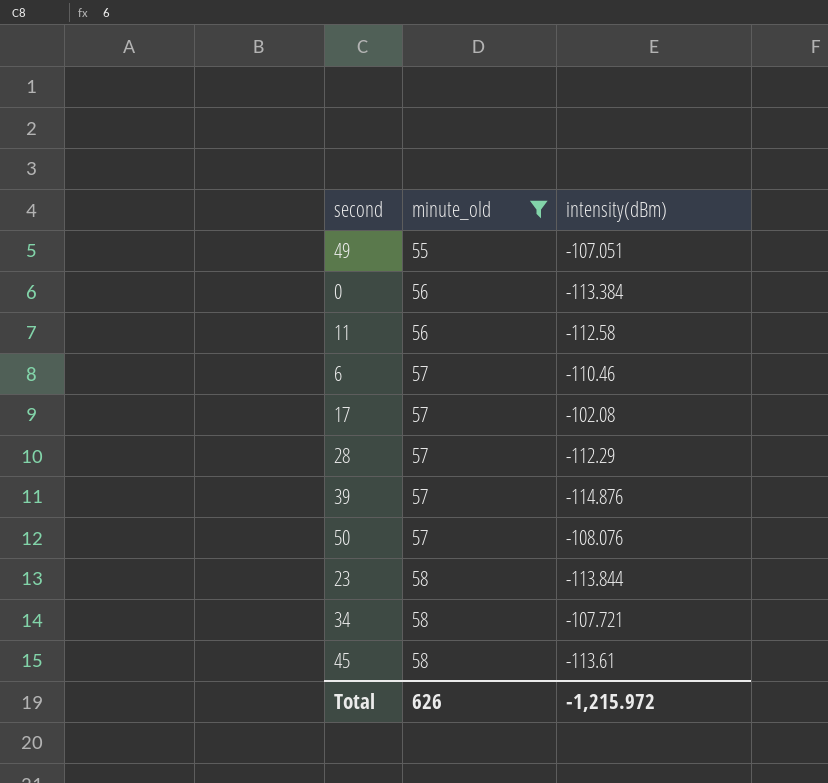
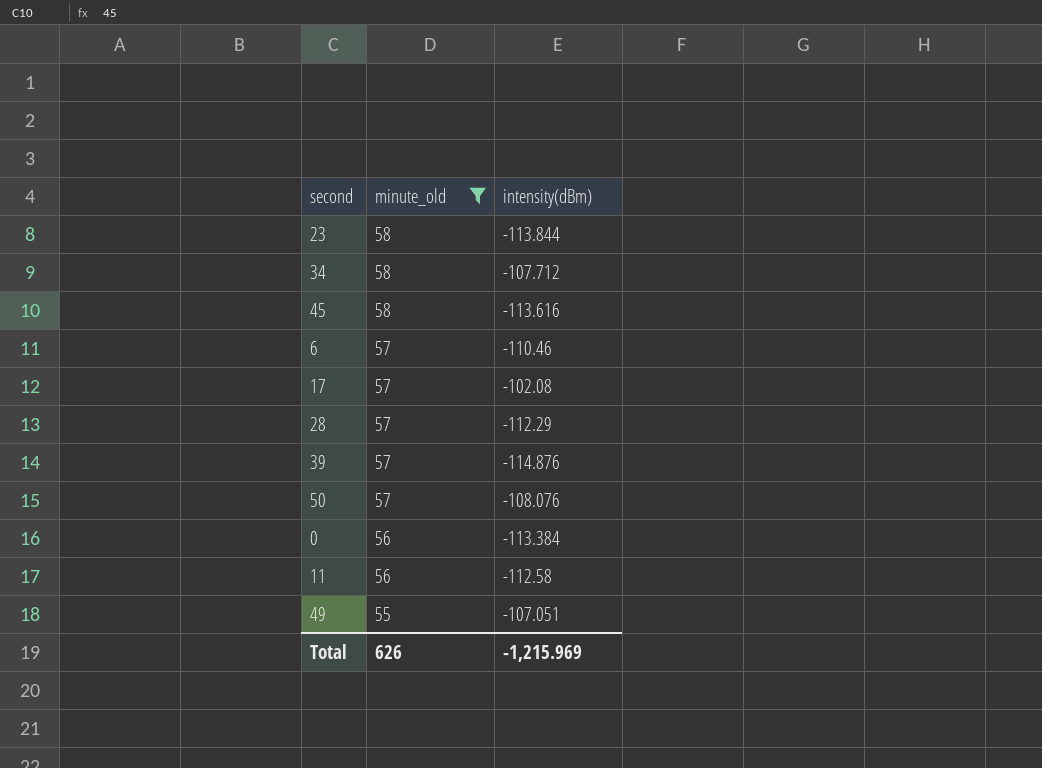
row order: minute_old ascending -> minute_old descending
34 | intensity(dBm): -107.721 -> -107.712
45 | intensity(dBm): -113.61 -> -113.616
Total | intensity(dBm): -1,215.972 -> -1,215.969

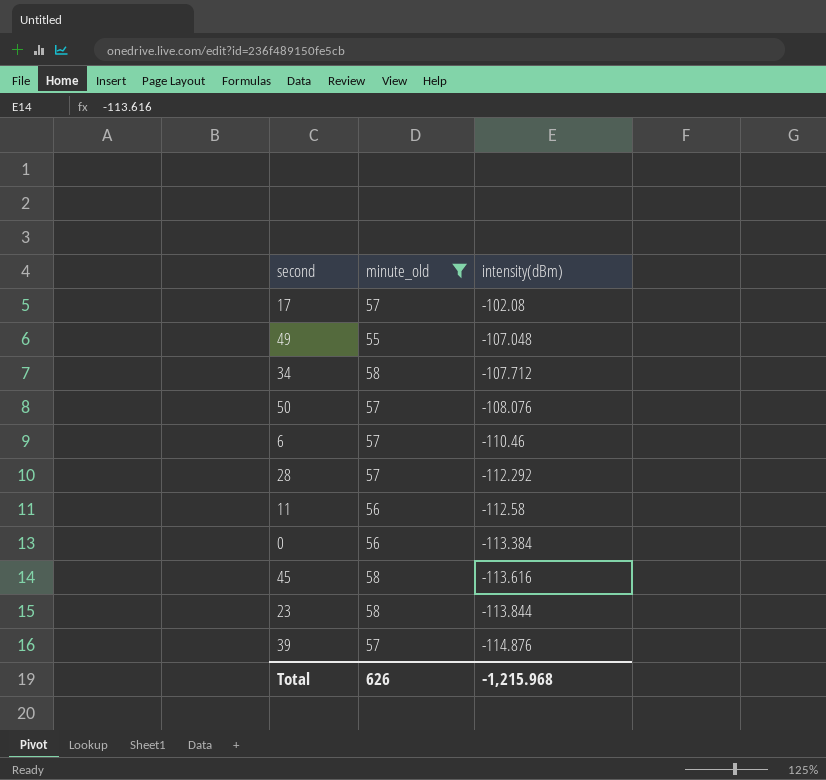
row order: minute_old descending -> intensity(dBm) descending
49 | intensity(dBm): -107.051 -> -107.048
28 | intensity(dBm): -112.29 -> -112.292
Total | intensity(dBm): -1,215.969 -> -1,215.968

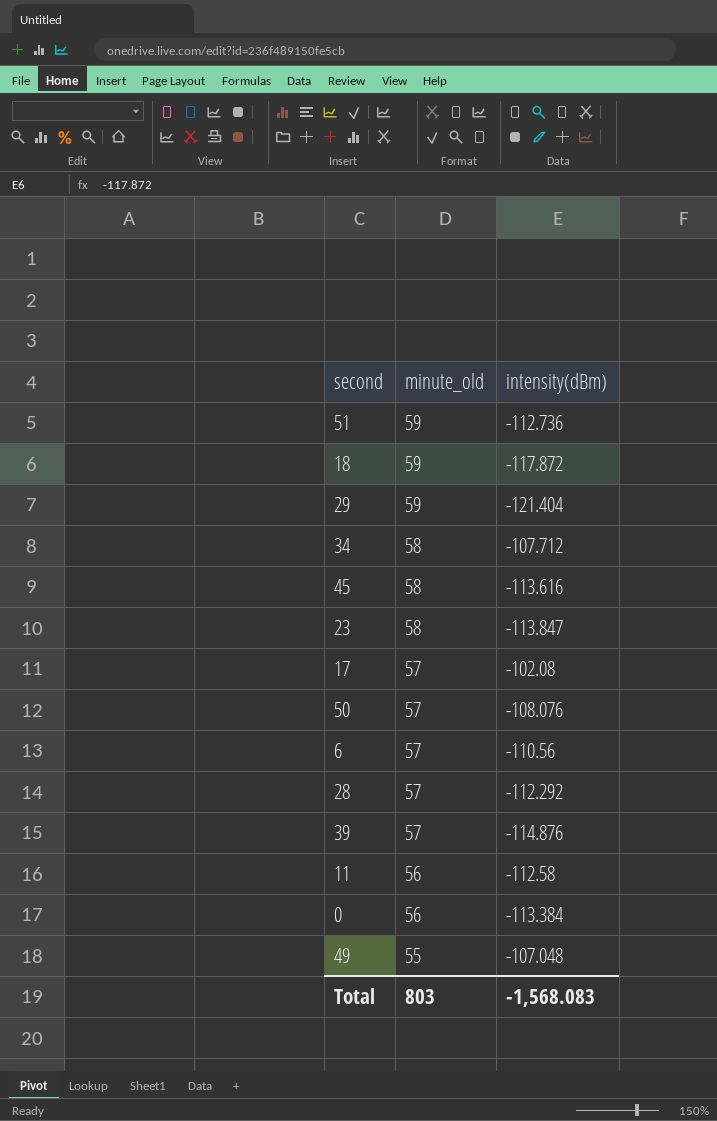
filter: minute_old != 59 -> none
row order: intensity(dBm) descending -> minute_old descending
23 | intensity(dBm): -113.844 -> -113.847
6 | intensity(dBm): -110.46 -> -110.56
Total | minute_old: 626 -> 803
Total | intensity(dBm): -1,215.968 -> -1,568.083

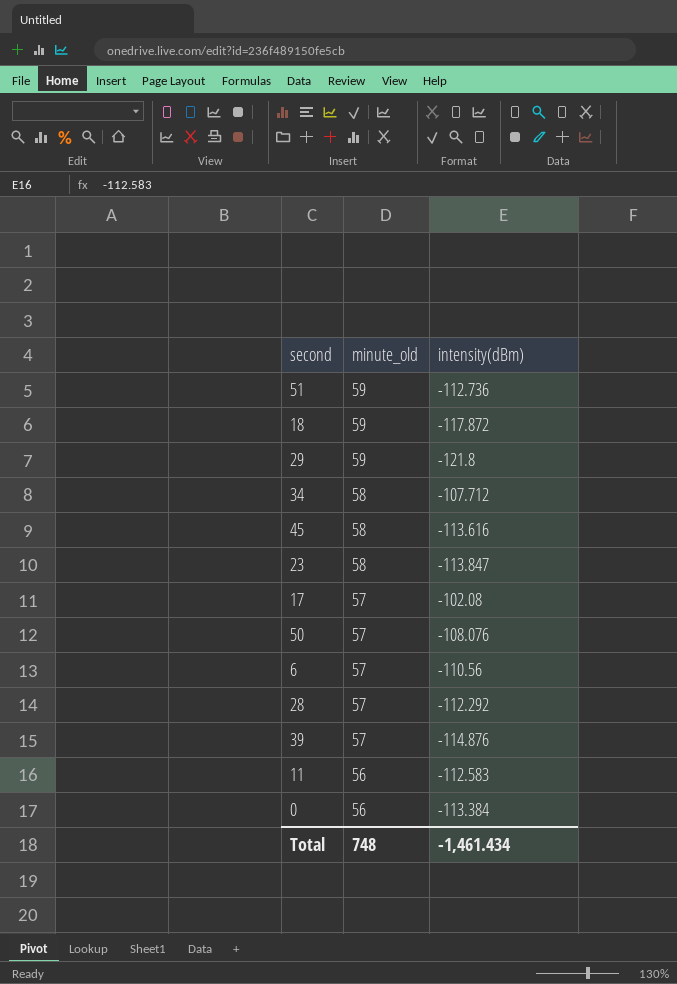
row 49: 55 | -107.048 -> none
29 | intensity(dBm): -121.404 -> -121.8
11 | intensity(dBm): -112.58 -> -112.583
Total | minute_old: 803 -> 748
Total | intensity(dBm): -1,568.083 -> -1,461.434

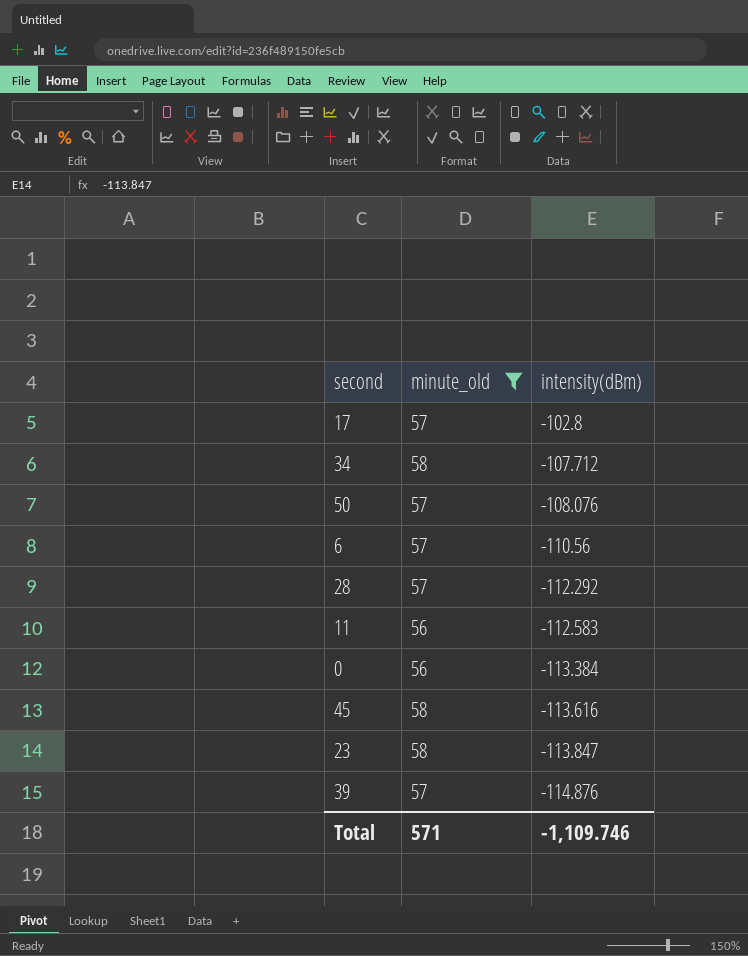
filter: none -> minute_old != 59
row order: minute_old descending -> intensity(dBm) descending
17 | intensity(dBm): -102.08 -> -102.8
Total | minute_old: 748 -> 571
Total | intensity(dBm): -1,461.434 -> -1,109.746

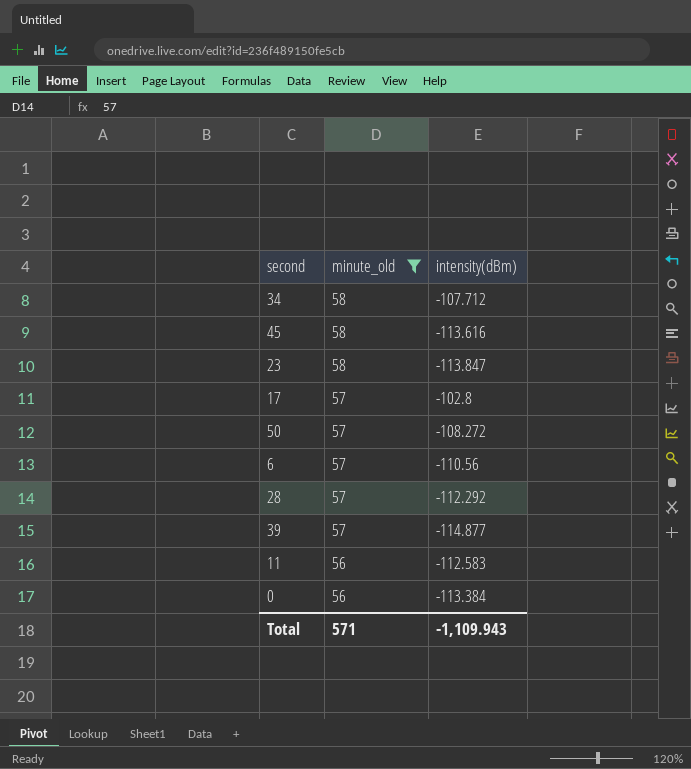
row order: intensity(dBm) descending -> minute_old descending
50 | intensity(dBm): -108.076 -> -108.272
39 | intensity(dBm): -114.876 -> -114.877
Total | intensity(dBm): -1,109.746 -> -1,109.943

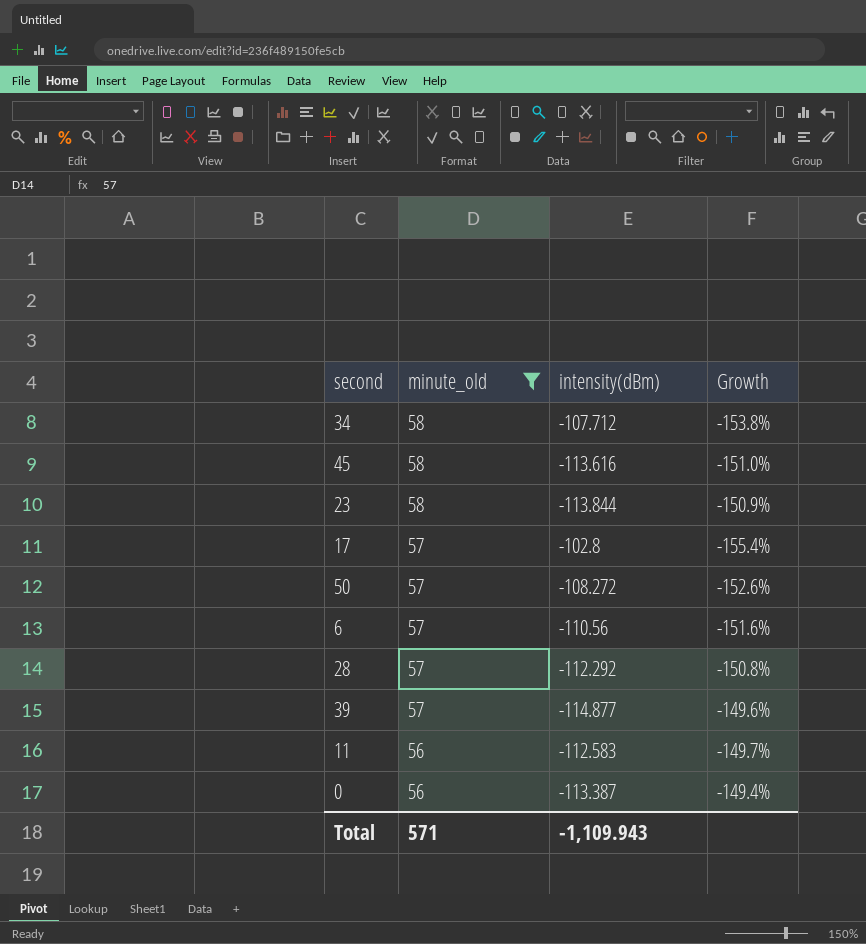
column Growth | formula: none -> ([minute_old] - [intensity(dBm)]) / [intensity(dBm)]
23 | intensity(dBm): -113.847 -> -113.844
0 | intensity(dBm): -113.384 -> -113.387

